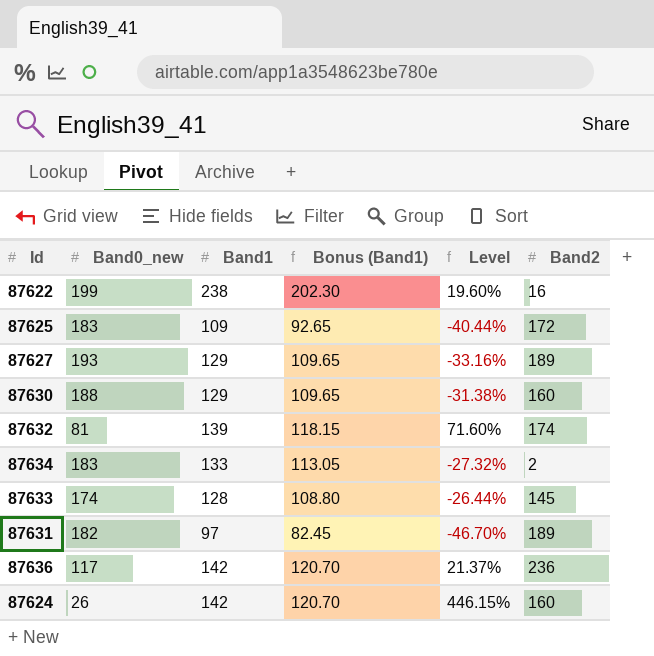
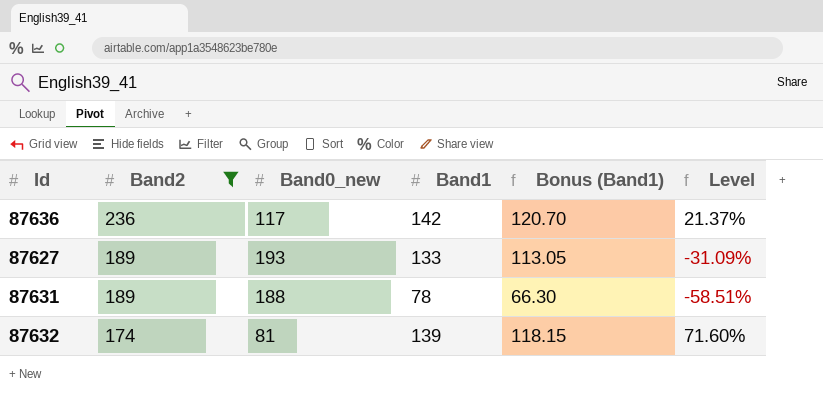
filter: none -> Band2 >= 174
row order: none -> Band2 descending
column Band2 | position: 6 -> 2
87627 | Band1: 129 -> 133
87627 | Bonus (Band1): 109.65 -> 113.05
87627 | Level: -33.16% -> -31.09%
87631 | Band0_new: 182 -> 188
87631 | Band1: 97 -> 78
87631 | Bonus (Band1): 82.45 -> 66.30
87631 | Level: -46.70% -> -58.51%

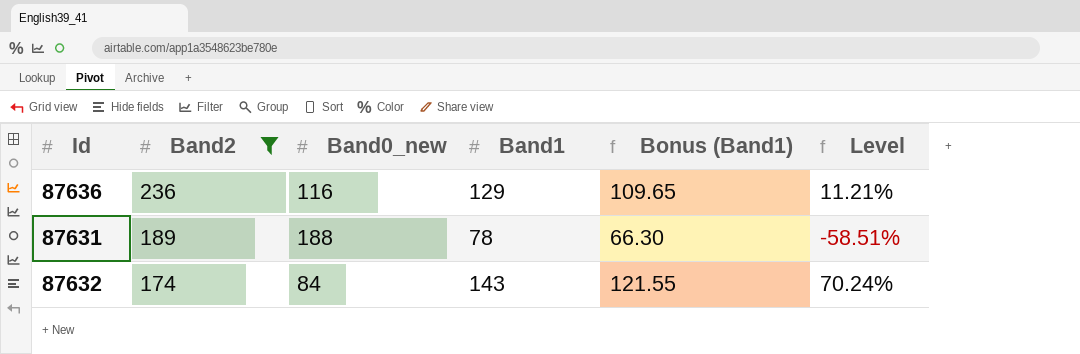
row 87627: 189 | 193 | 133 | 113.05 | -31.09% -> none
87636 | Band0_new: 117 -> 116
87636 | Band1: 142 -> 129
87636 | Bonus (Band1): 120.70 -> 109.65
87636 | Level: 21.37% -> 11.21%
87632 | Band0_new: 81 -> 84
87632 | Band1: 139 -> 143
87632 | Bonus (Band1): 118.15 -> 121.55
87632 | Level: 71.60% -> 70.24%

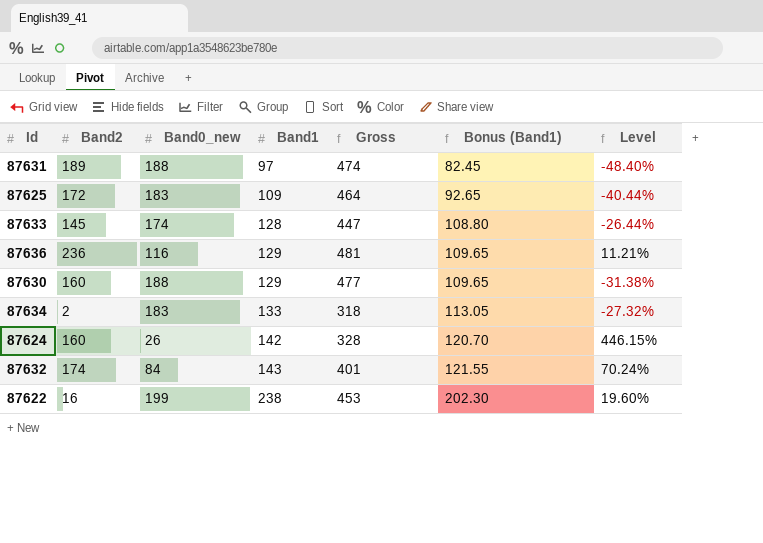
filter: Band2 >= 174 -> none
row order: Band2 descending -> Band1 ascending
column Gross | formula: none -> [Band2] + [Band0_new] + [Band1]
87631 | Band1: 78 -> 97
87631 | Bonus (Band1): 66.30 -> 82.45
87631 | Level: -58.51% -> -48.40%

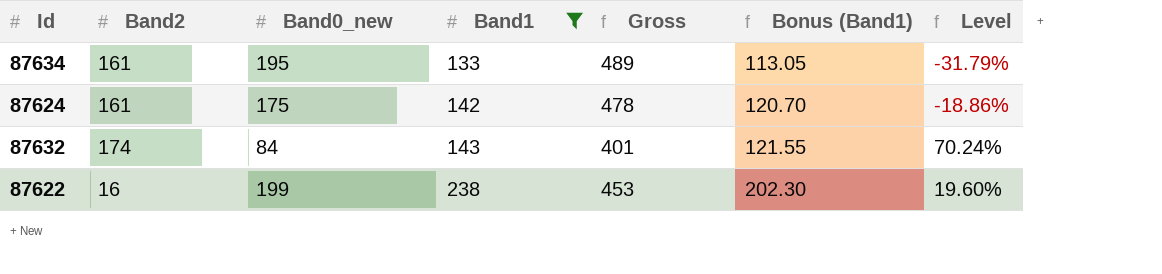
filter: none -> Band1 >= 133
87634 | Band2: 2 -> 161
87634 | Band0_new: 183 -> 195
87634 | Gross: 318 -> 489
87634 | Level: -27.32% -> -31.79%
87624 | Band2: 160 -> 161
87624 | Band0_new: 26 -> 175
87624 | Gross: 328 -> 478
87624 | Level: 446.15% -> -18.86%

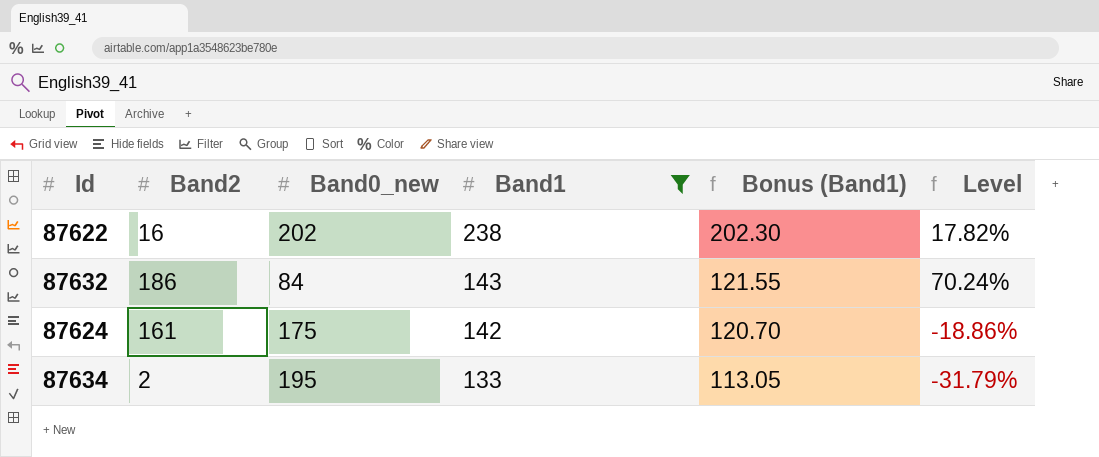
row order: Band1 ascending -> Band1 descending
column Gross | formula: [Band2] + [Band0_new] + [Band1] -> none
87622 | Band0_new: 199 -> 202
87622 | Level: 19.60% -> 17.82%
87632 | Band2: 174 -> 186
87634 | Band2: 161 -> 2

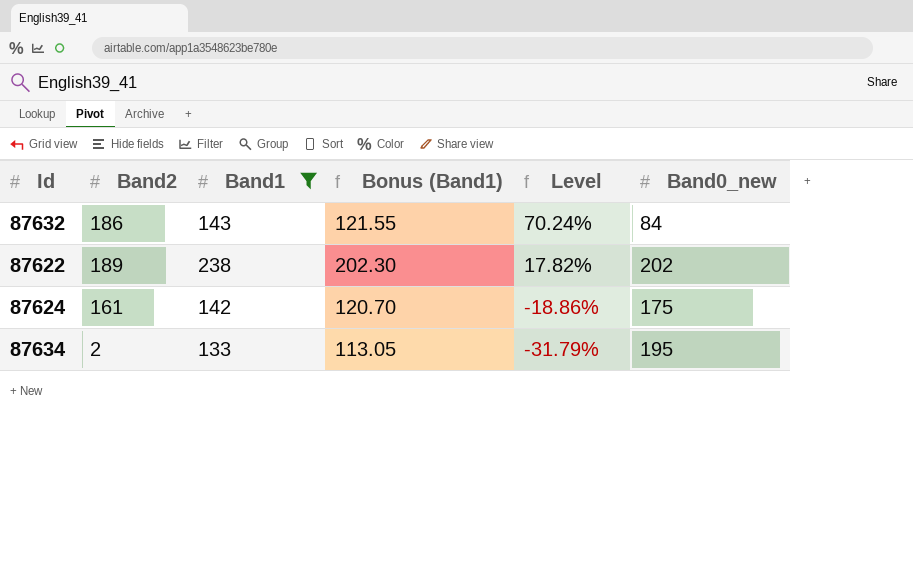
row order: Band1 descending -> Level descending
column Band0_new | position: 3 -> 6
87622 | Band2: 16 -> 189

